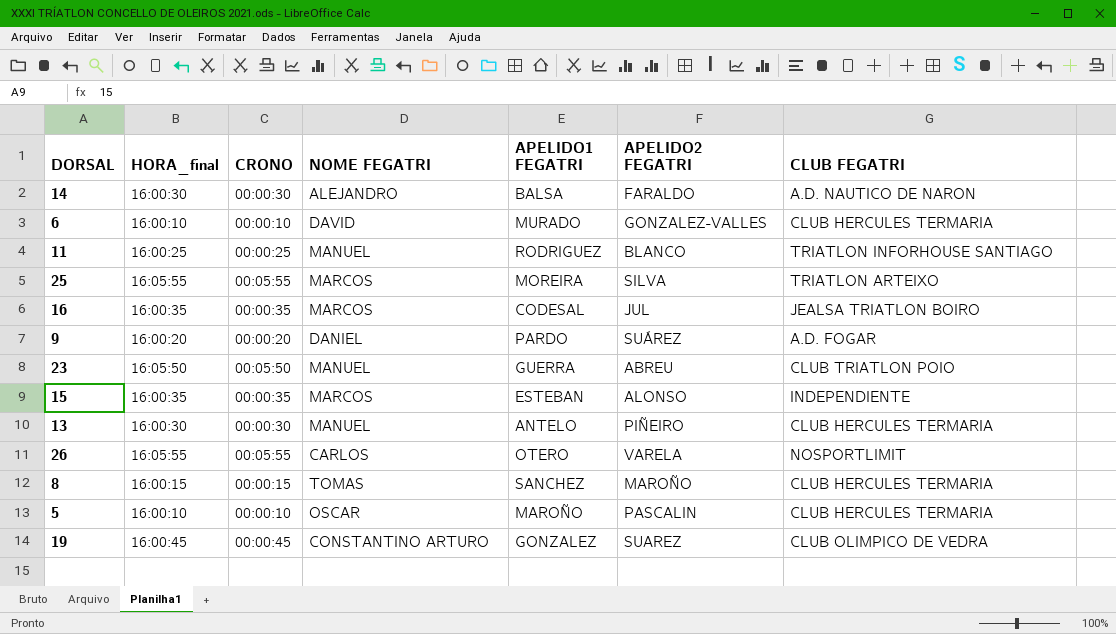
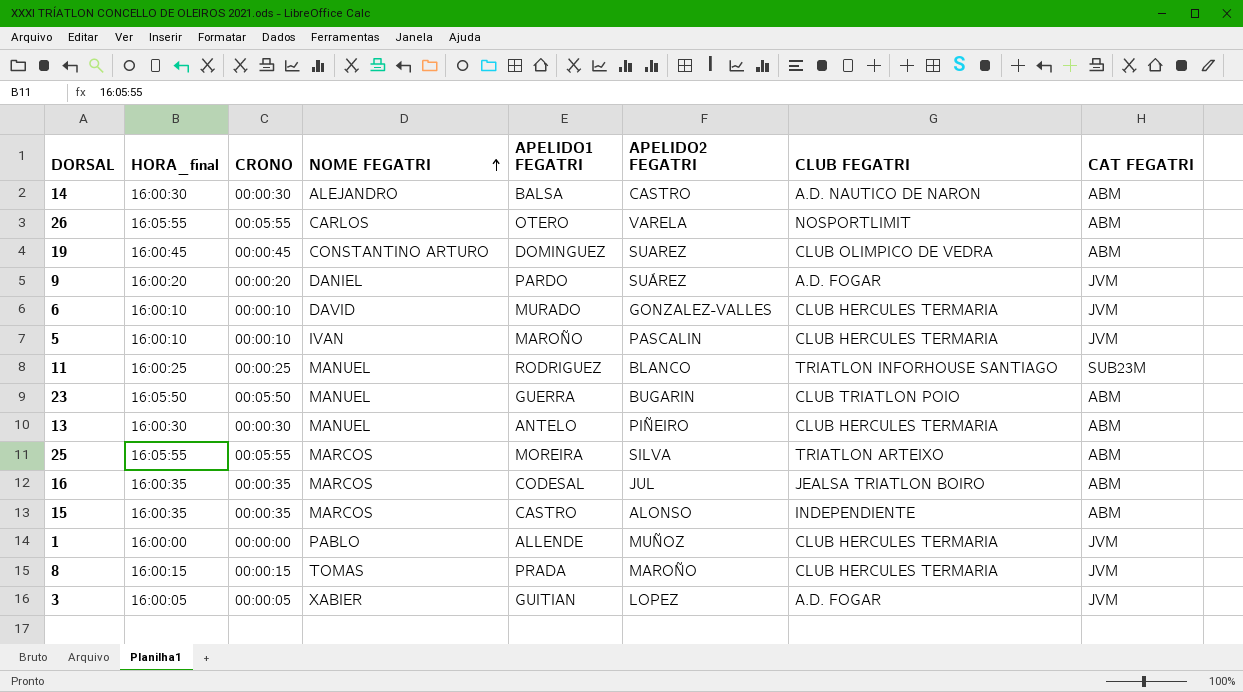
row order: none -> NOME FEGATRI ascending
column CAT FEGATRI | position: none -> 8
14 | APELIDO2 FEGATRI: FARALDO -> CASTRO
19 | APELIDO1 FEGATRI: GONZALEZ -> DOMINGUEZ
5 | NOME FEGATRI: OSCAR -> IVAN
23 | APELIDO2 FEGATRI: ABREU -> BUGARIN
15 | APELIDO1 FEGATRI: ESTEBAN -> CASTRO
row 1: none -> 16:00:00 | 00:00:00 | PABLO | ALLENDE | MUÑOZ | CLUB HERCULES TERMARIA | JVM
8 | APELIDO1 FEGATRI: SANCHEZ -> PRADA
row 3: none -> 16:00:05 | 00:00:05 | XABIER | GUITIAN | LOPEZ | A.D. FOGAR | JVM

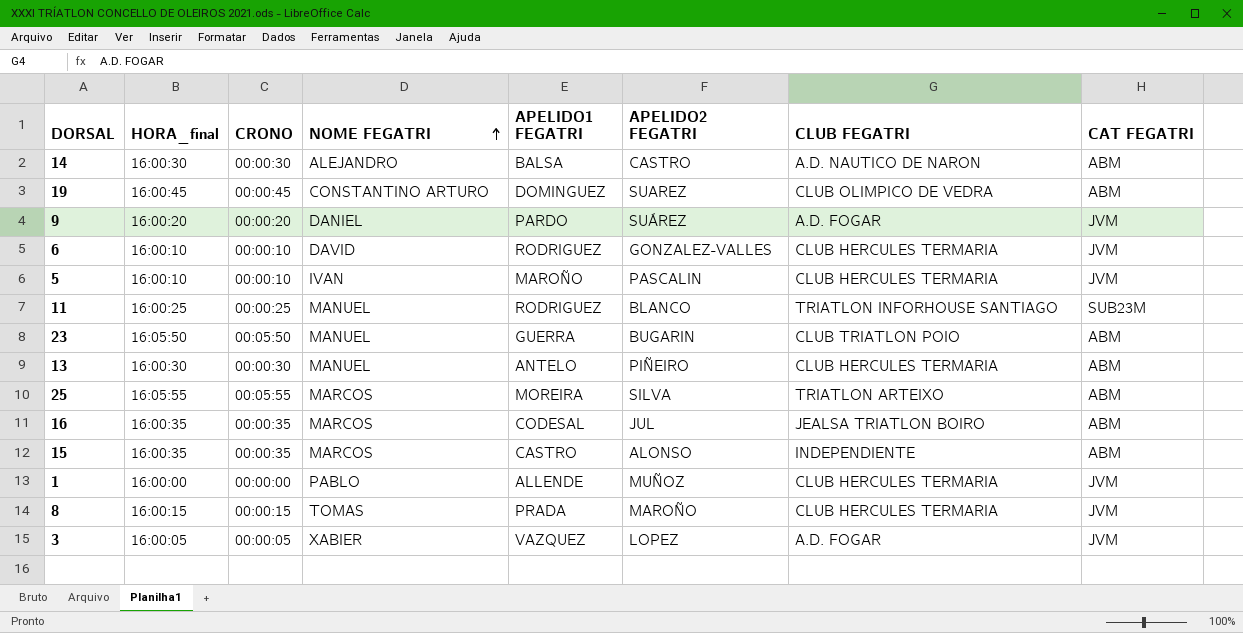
row 26: 16:05:55 | 00:05:55 | CARLOS | OTERO | VARELA | NOSPORTLIMIT | ABM -> none
6 | APELIDO1 FEGATRI: MURADO -> RODRIGUEZ
3 | APELIDO1 FEGATRI: GUITIAN -> VAZQUEZ

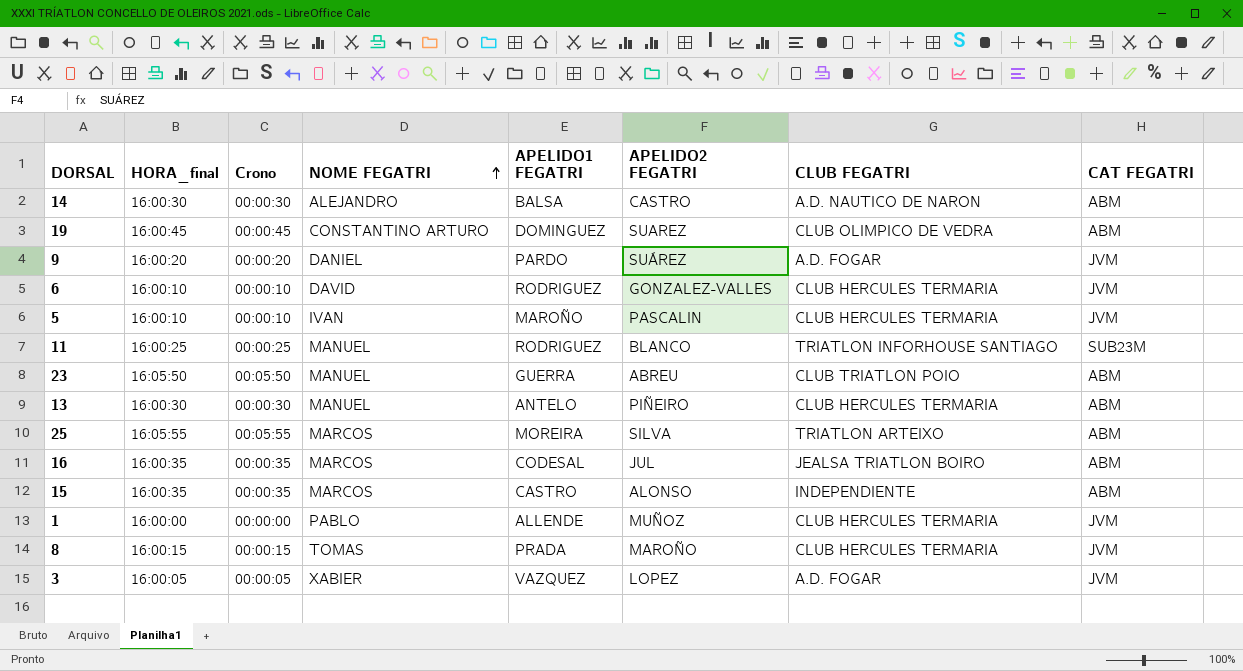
column name: CRONO -> Crono
23 | APELIDO2 FEGATRI: BUGARIN -> ABREU

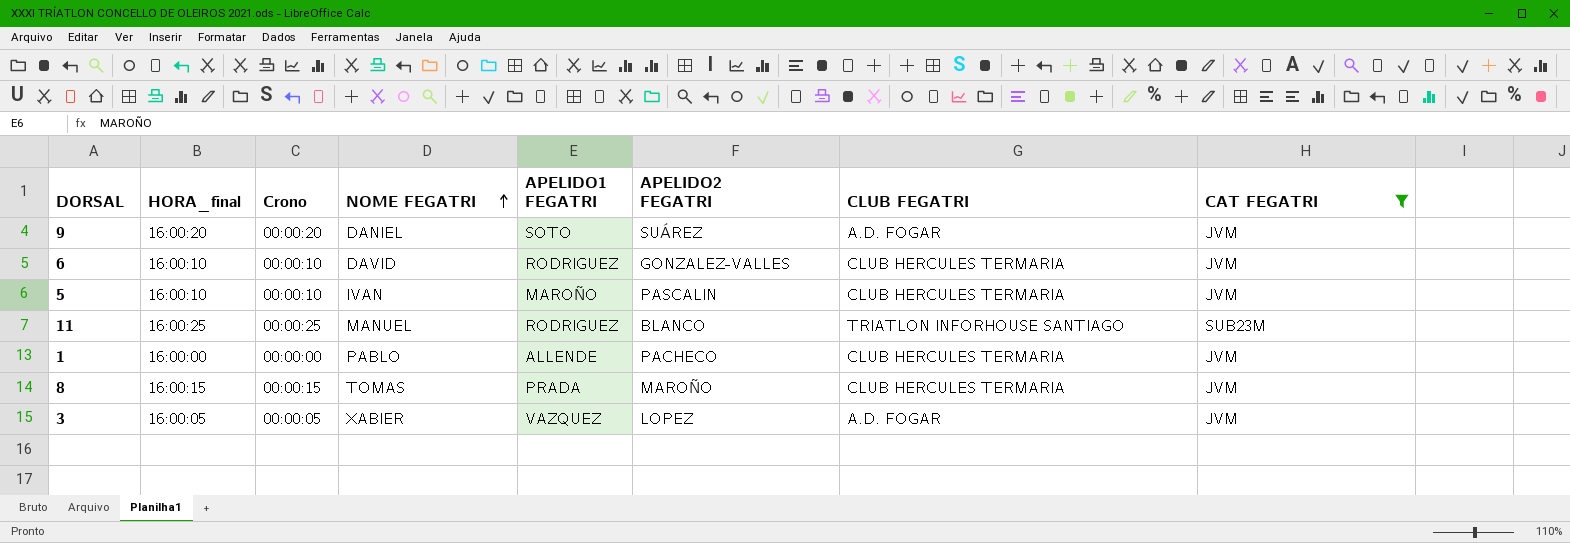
filter: none -> CAT FEGATRI != ABM
9 | APELIDO1 FEGATRI: PARDO -> SOTO
1 | APELIDO2 FEGATRI: MUÑOZ -> PACHECO

